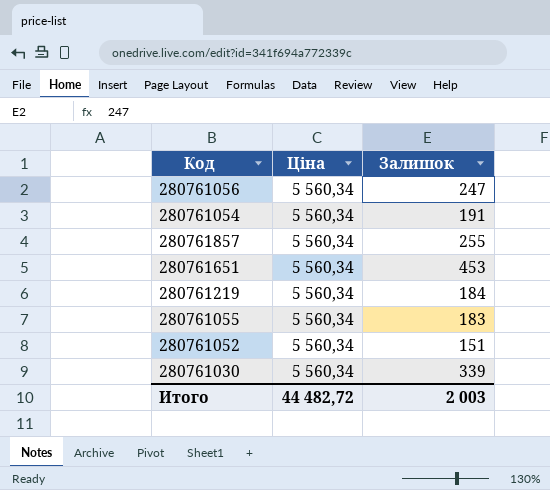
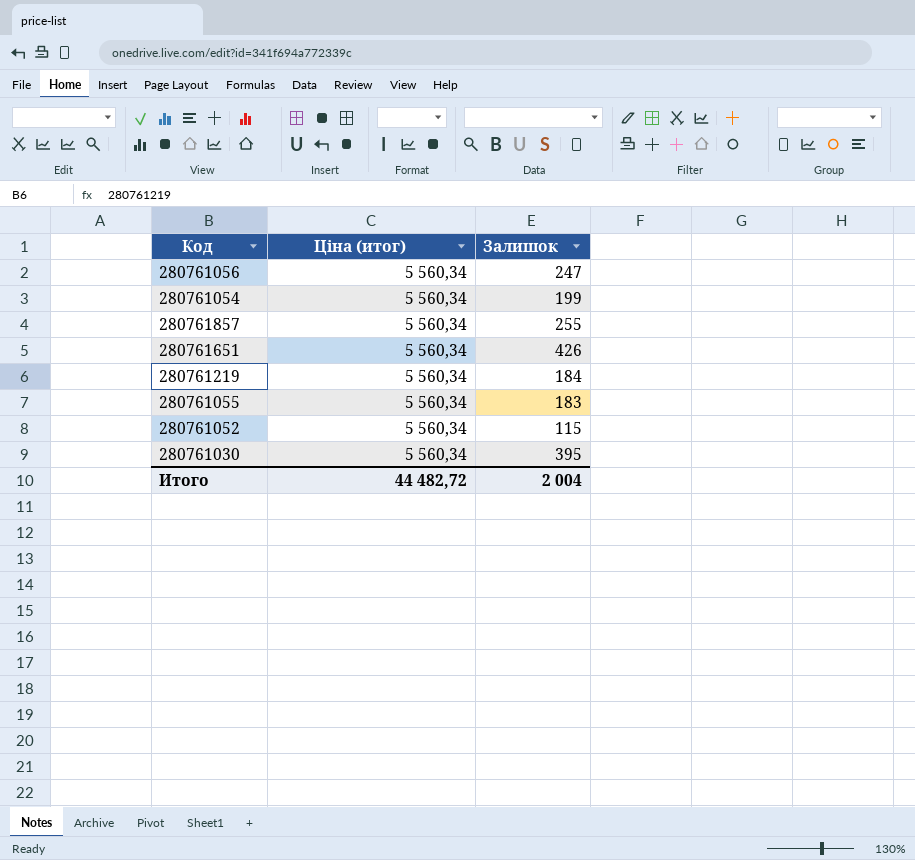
column name: Ціна -> Ціна (итог)
280761054 | Залишок: 191 -> 199
280761651 | Залишок: 453 -> 426
280761052 | Залишок: 151 -> 115
280761030 | Залишок: 339 -> 395
Итого | Залишок: 2 003 -> 2 004

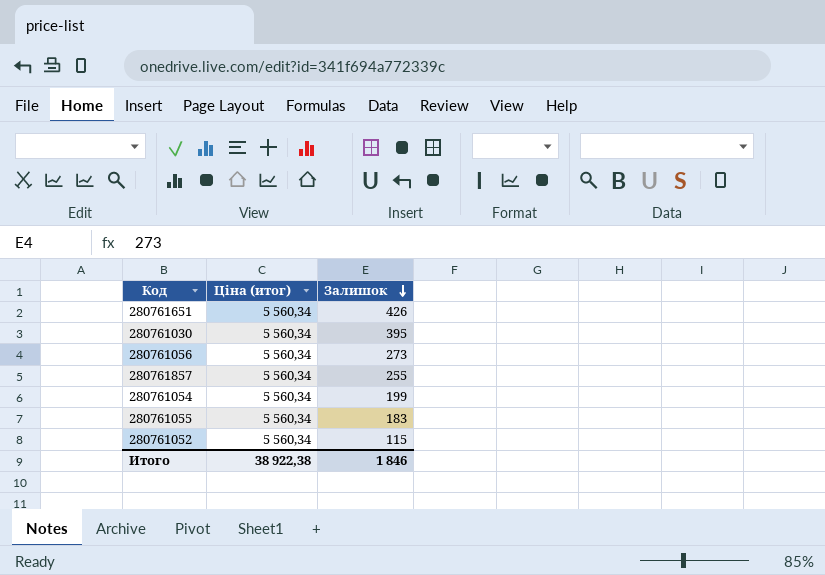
row order: none -> Залишок descending
row 280761219: 5 560,34 | 184 -> none
280761056 | Залишок: 247 -> 273
Итого | Ціна (итог): 44 482,72 -> 38 922,38
Итого | Залишок: 2 004 -> 1 846

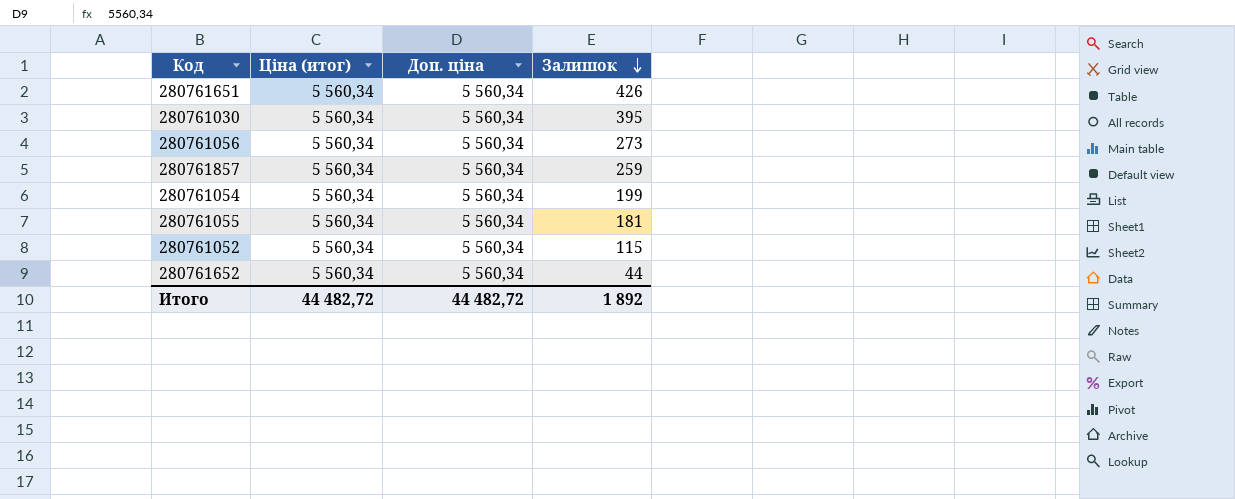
column Доп. ціна | position: none -> 3
280761857 | Залишок: 255 -> 259
280761055 | Залишок: 183 -> 181
row 280761652: none -> 5 560,34 | 5 560,34 | 44
Итого | Ціна (итог): 38 922,38 -> 44 482,72
Итого | Залишок: 1 846 -> 1 892

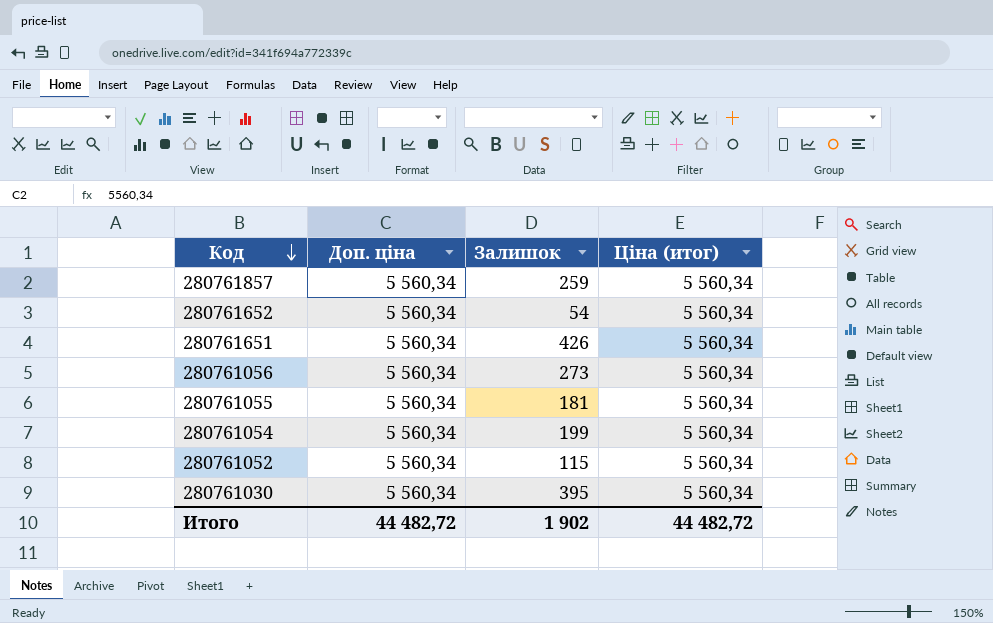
row order: Залишок descending -> Код descending
column Ціна (итог) | position: 2 -> 4
280761652 | Залишок: 44 -> 54
Итого | Залишок: 1 892 -> 1 902

